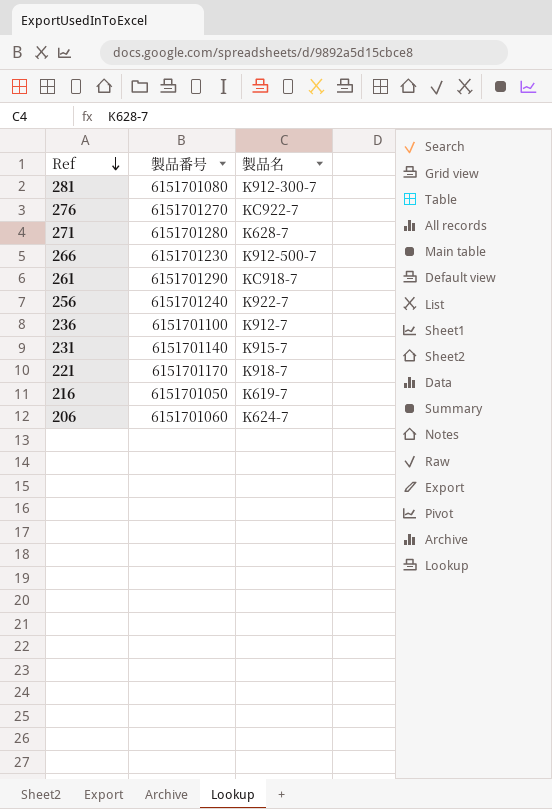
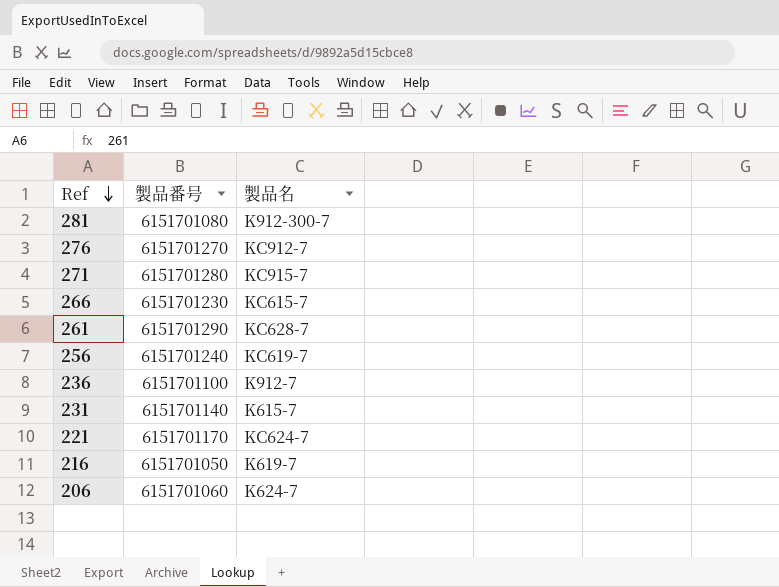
276 | 製品名: KC922-7 -> KC912-7
271 | 製品名: K628-7 -> KC915-7
266 | 製品名: K912-500-7 -> KC615-7
261 | 製品名: KC918-7 -> KC628-7
256 | 製品名: K922-7 -> KC619-7
231 | 製品名: K915-7 -> K615-7
221 | 製品名: K918-7 -> KC624-7

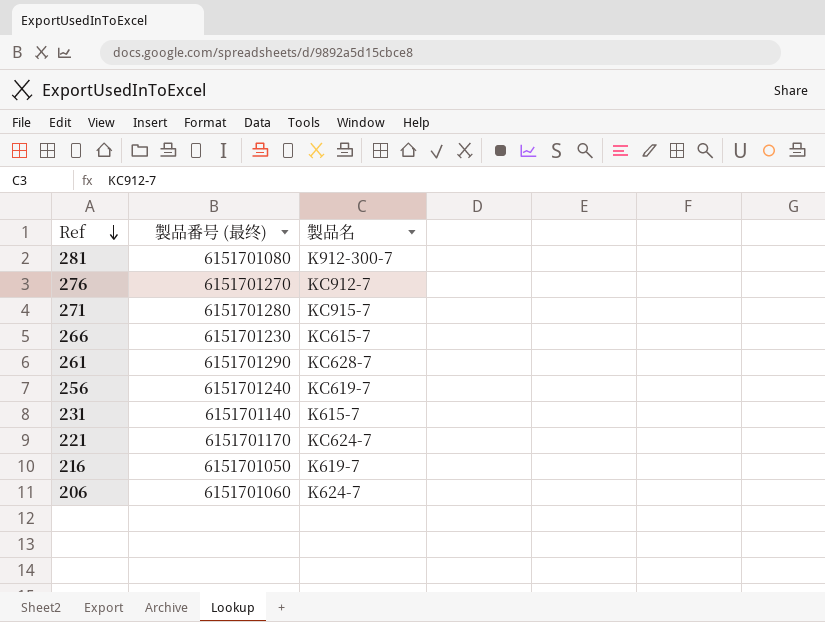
column name: 製品番号 -> 製品番号 (最终)
row 236: 6151701100 | K912-7 -> none

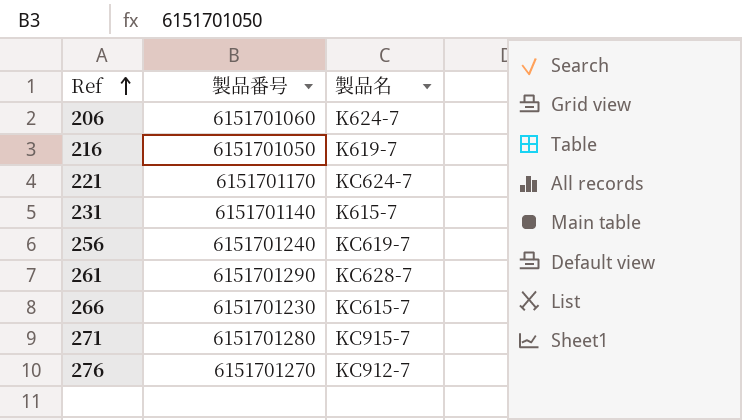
row order: Ref descending -> Ref ascending
column name: 製品番号 (最终) -> 製品番号
row 281: 6151701080 | K912-300-7 -> none

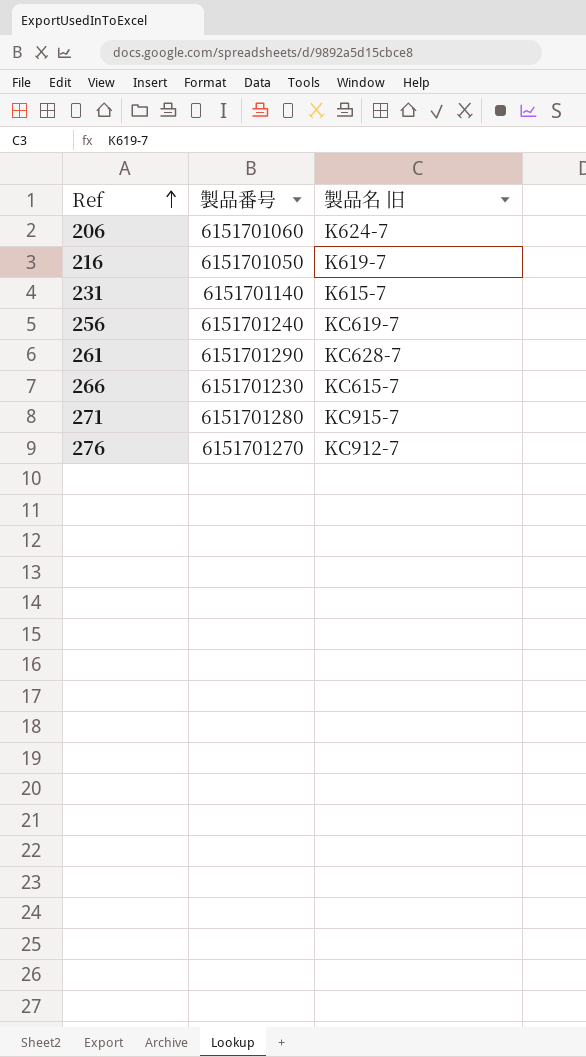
column name: 製品名 -> 製品名 旧
row 221: 6151701170 | KC624-7 -> none

